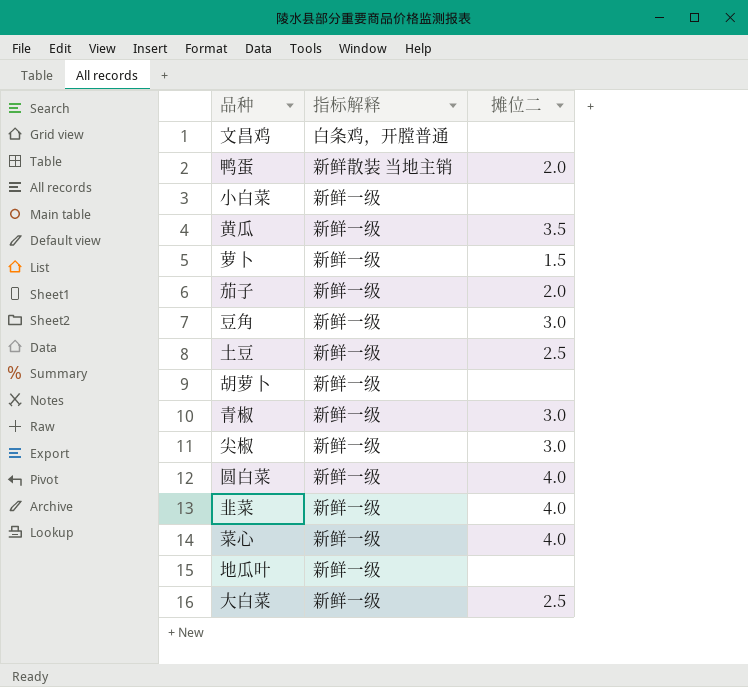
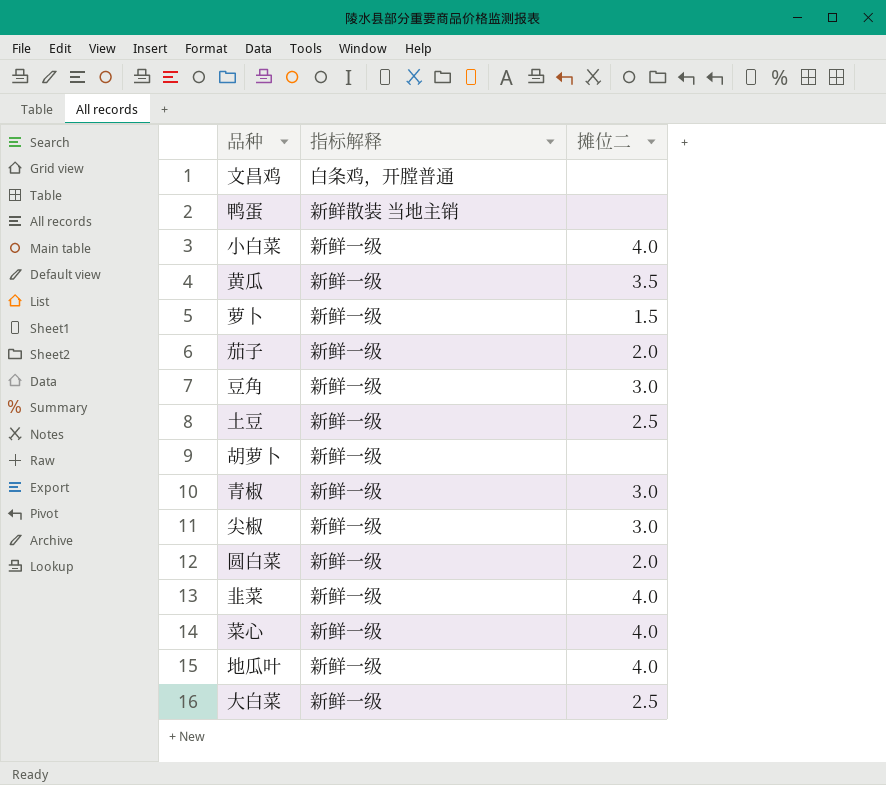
鸭蛋 | 摊位二: 2.0 -> none
小白菜 | 摊位二: none -> 4.0
圆白菜 | 摊位二: 4.0 -> 2.0
地瓜叶 | 摊位二: none -> 4.0

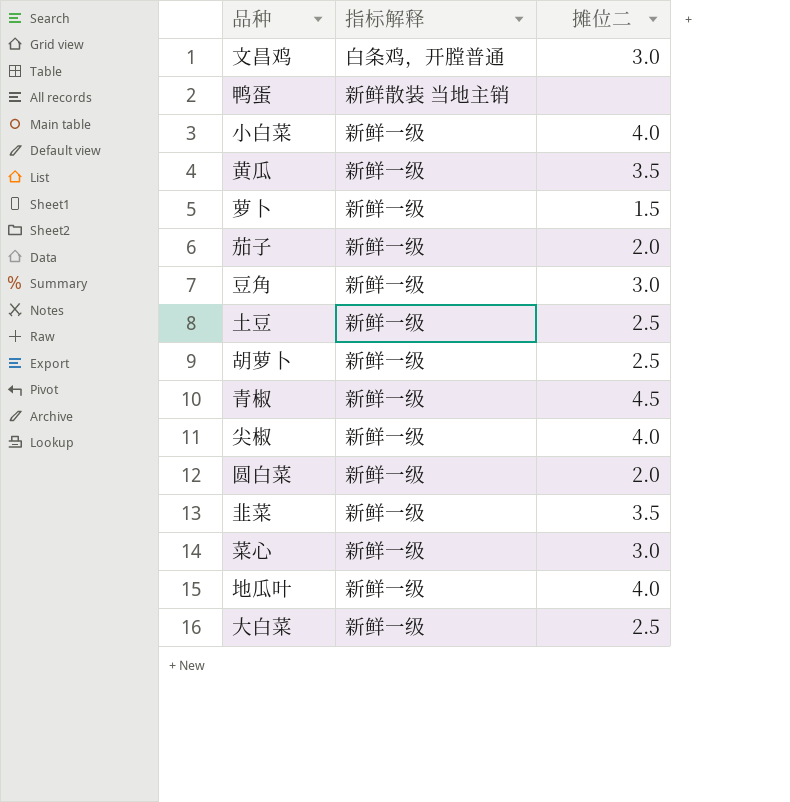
文昌鸡 | 摊位二: none -> 3.0
胡萝卜 | 摊位二: none -> 2.5
青椒 | 摊位二: 3.0 -> 4.5
尖椒 | 摊位二: 3.0 -> 4.0
韭菜 | 摊位二: 4.0 -> 3.5
菜心 | 摊位二: 4.0 -> 3.0

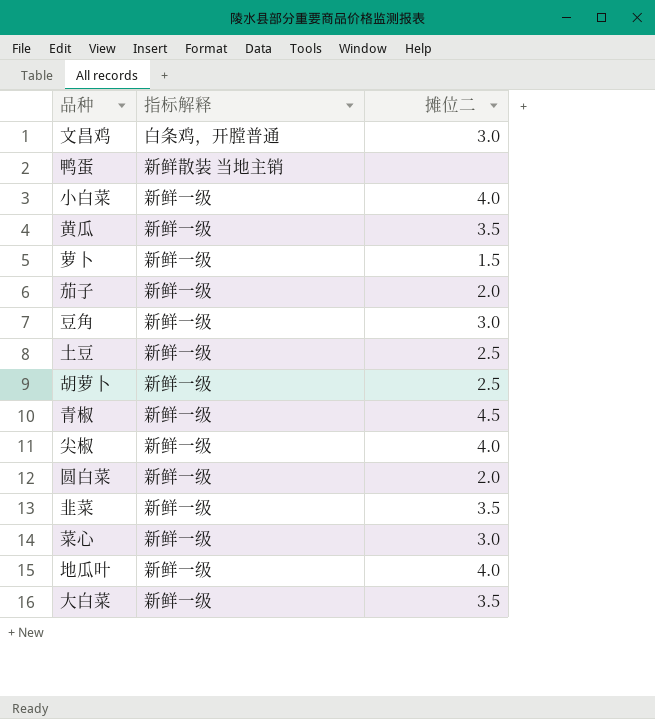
大白菜 | 摊位二: 2.5 -> 3.5

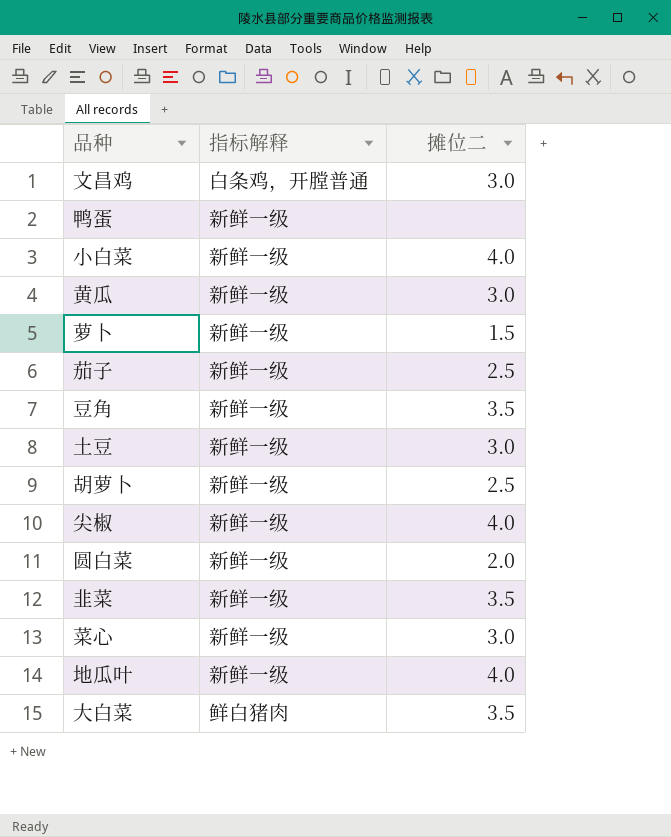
row 青椒: 新鲜一级 | 4.5 -> none
鸭蛋 | 指标解释: 新鲜散装 当地主销 -> 新鲜一级
黄瓜 | 摊位二: 3.5 -> 3.0
茄子 | 摊位二: 2.0 -> 2.5
豆角 | 摊位二: 3.0 -> 3.5
土豆 | 摊位二: 2.5 -> 3.0
大白菜 | 指标解释: 新鲜一级 -> 鲜白猪肉

